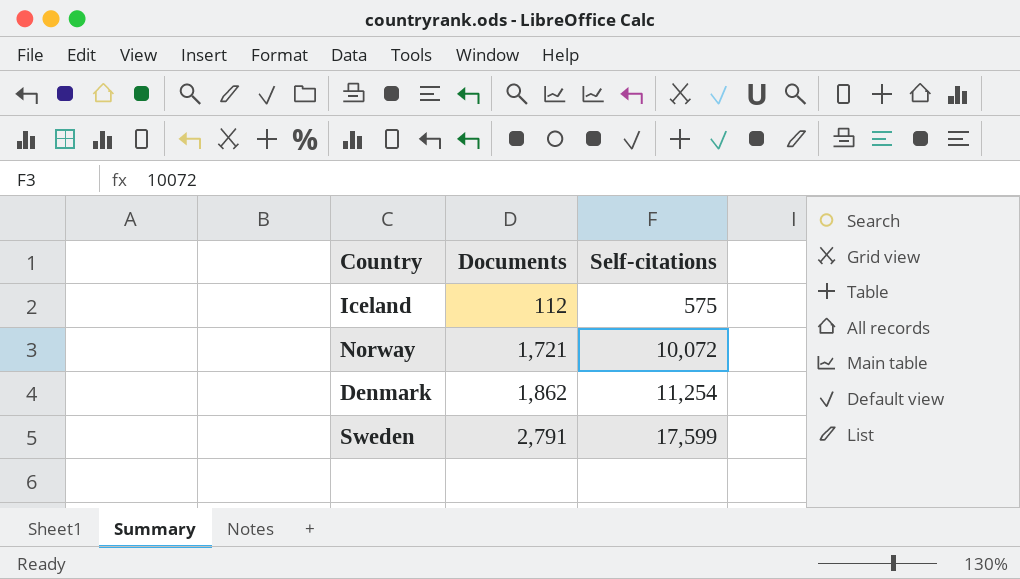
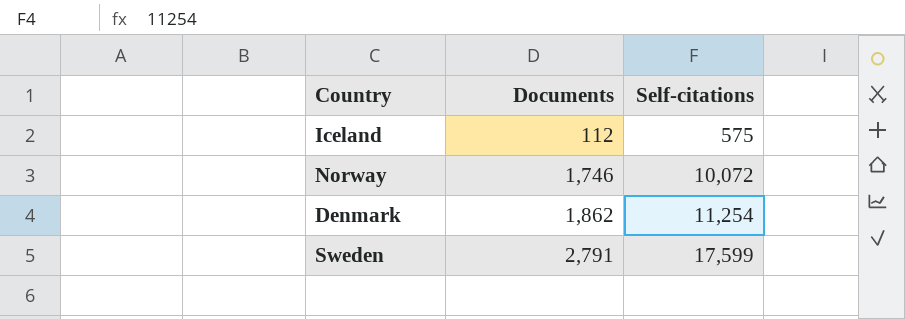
Norway | Documents: 1,721 -> 1,746

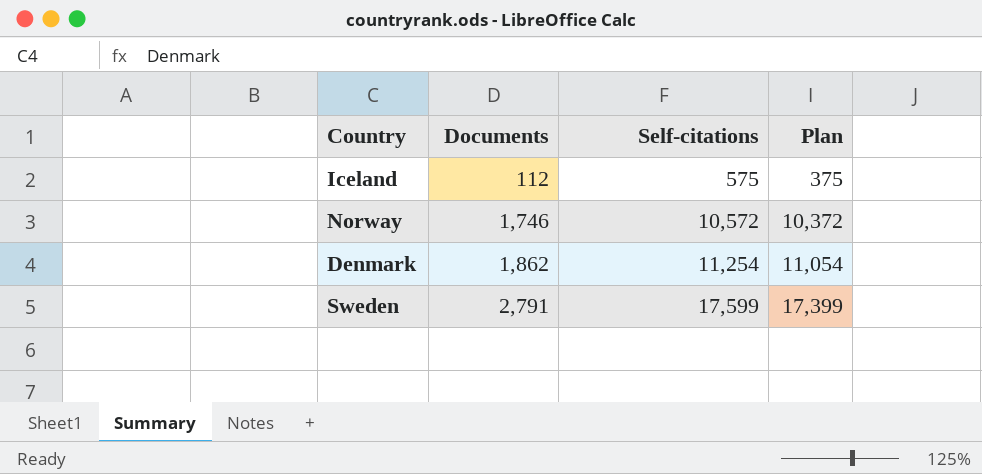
column Plan | formula: none -> [Self-citations] - 200
Norway | Self-citations: 10,072 -> 10,572

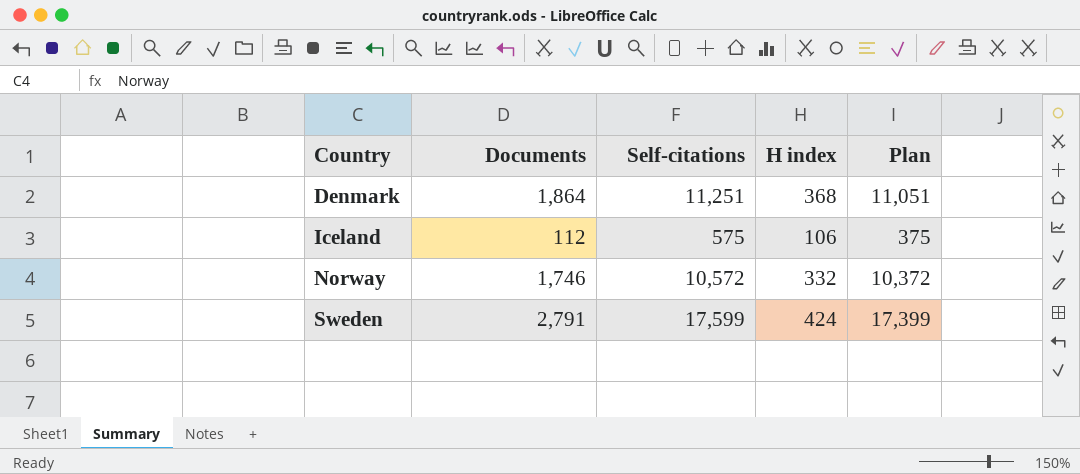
row order: Documents ascending -> Country ascending
column H index | position: none -> 4
Denmark | Documents: 1,862 -> 1,864
Denmark | Self-citations: 11,254 -> 11,251
Denmark | Plan: 11,054 -> 11,051

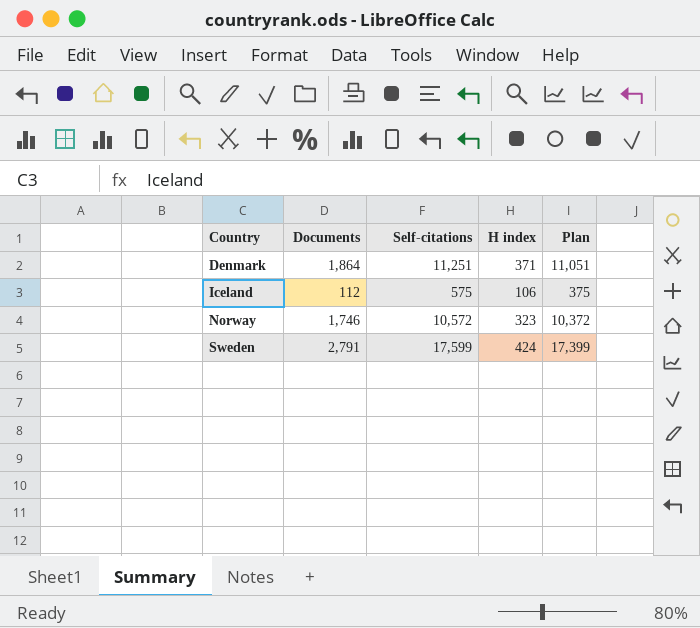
Denmark | H index: 368 -> 371
Norway | H index: 332 -> 323

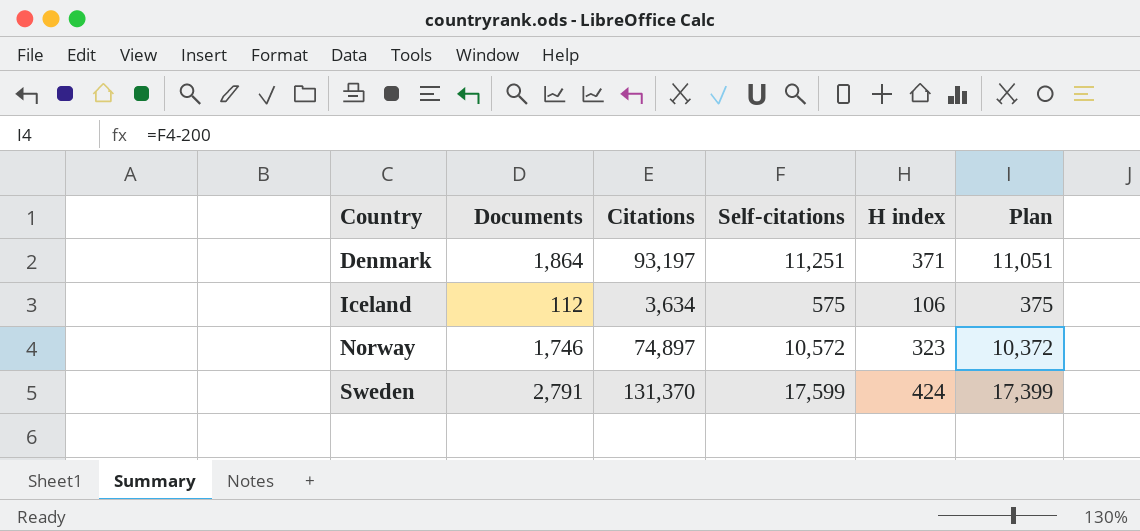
column Citations | position: none -> 3

